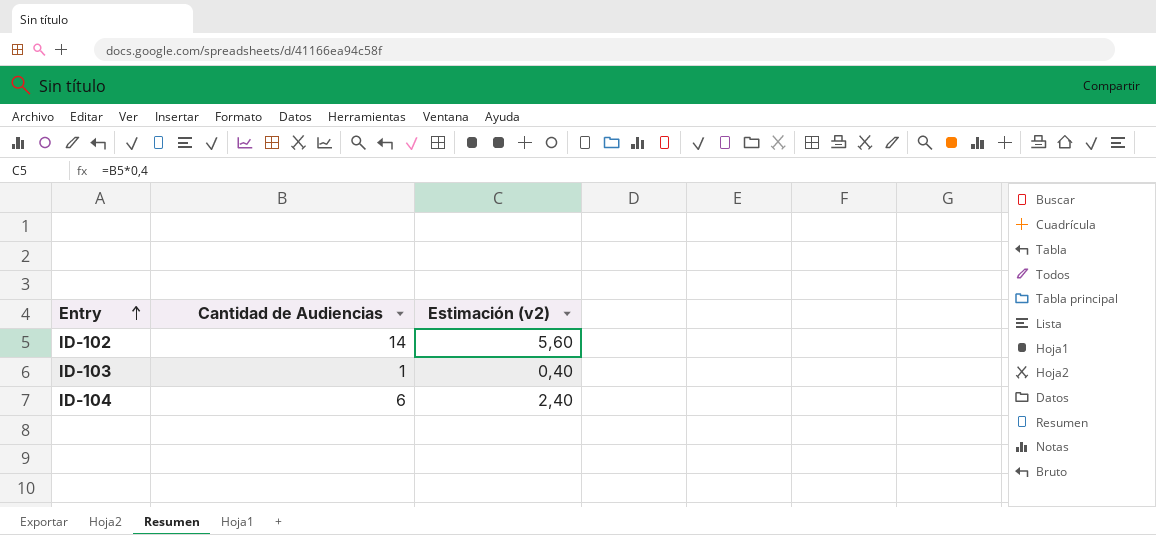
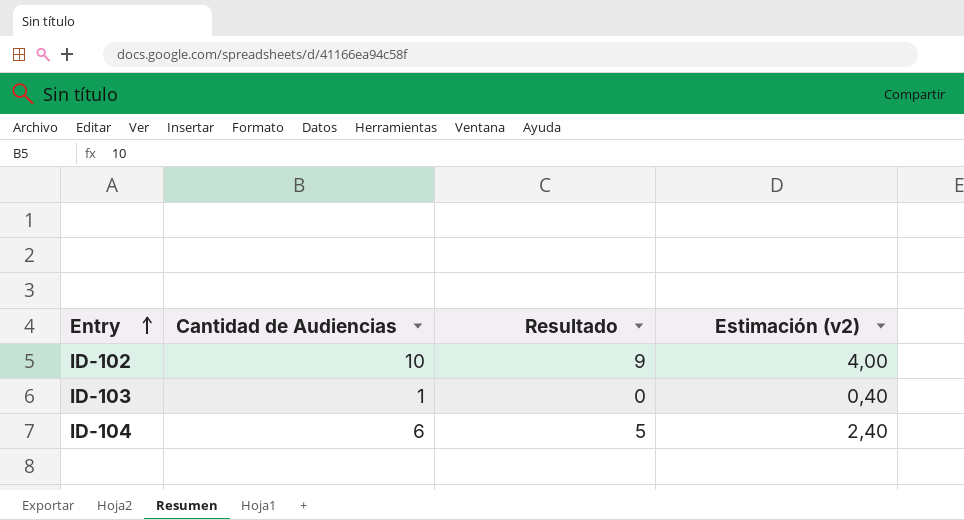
column Resultado | formula: none -> [Cantidad de Audiencias] - 1
ID-102 | Cantidad de Audiencias: 14 -> 10
ID-102 | Estimación (v2): 5,60 -> 4,00

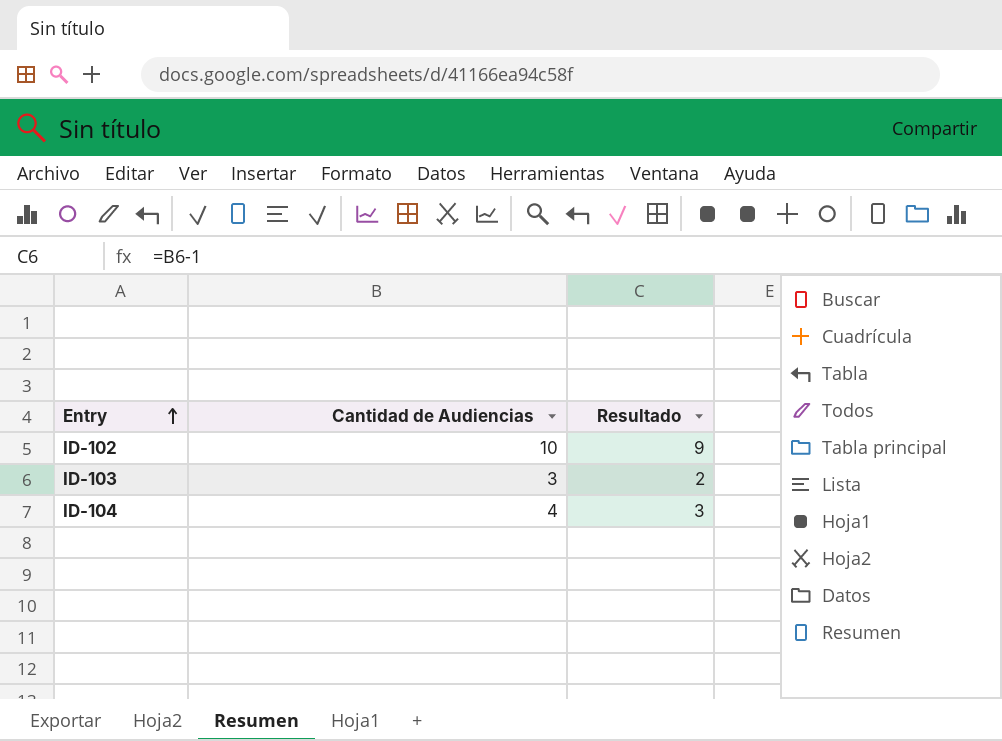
column Estimación (v2) | formula: [Cantidad de Audiencias] * 0,4 -> none
ID-103 | Cantidad de Audiencias: 1 -> 3
ID-103 | Resultado: 0 -> 2
ID-104 | Cantidad de Audiencias: 6 -> 4
ID-104 | Resultado: 5 -> 3

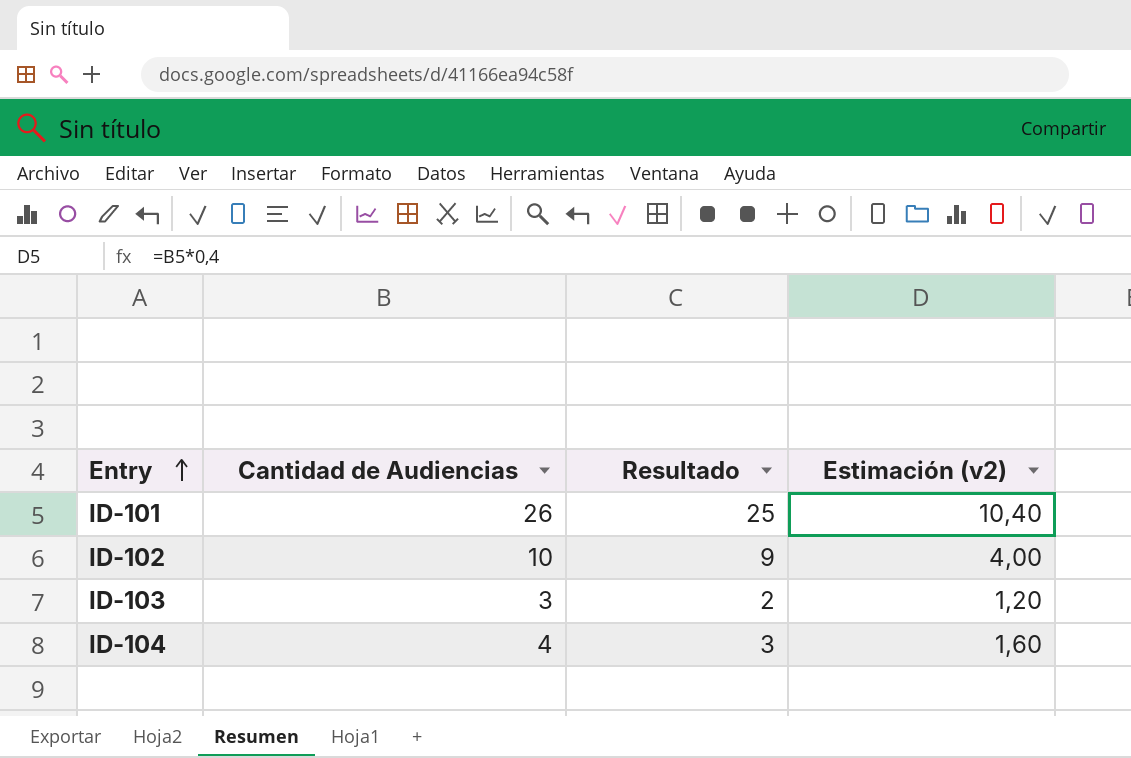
column Estimación (v2) | formula: none -> [Cantidad de Audiencias] * 0,4
row ID-101: none -> 26 | 25 | 10,40

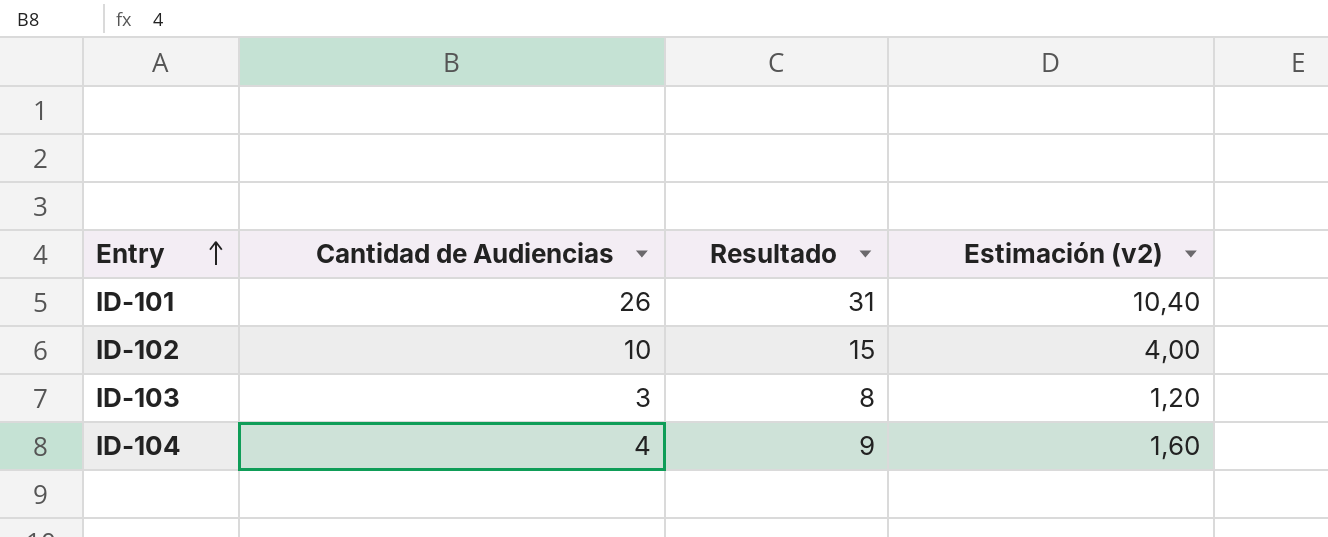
column Resultado | formula: [Cantidad de Audiencias] - 1 -> [Cantidad de Audiencias] + 5

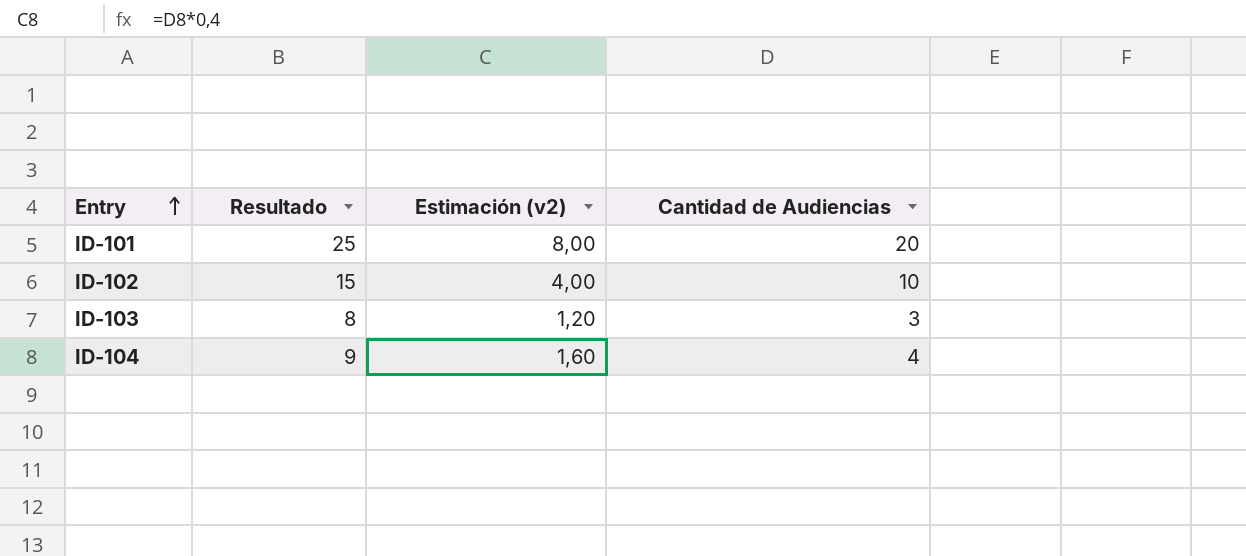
column Cantidad de Audiencias | position: 2 -> 4
ID-101 | Resultado: 31 -> 25
ID-101 | Estimación (v2): 10,40 -> 8,00
ID-101 | Cantidad de Audiencias: 26 -> 20

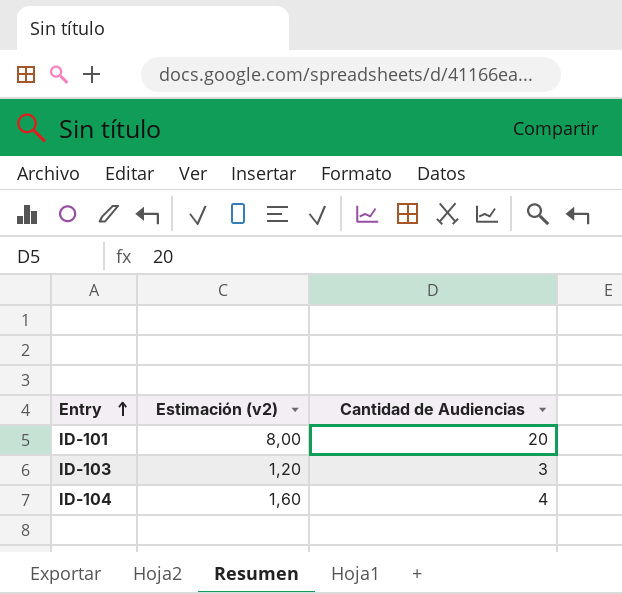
column Resultado | formula: [Cantidad de Audiencias] + 5 -> none
row ID-102: 15 | 4,00 | 10 -> none

